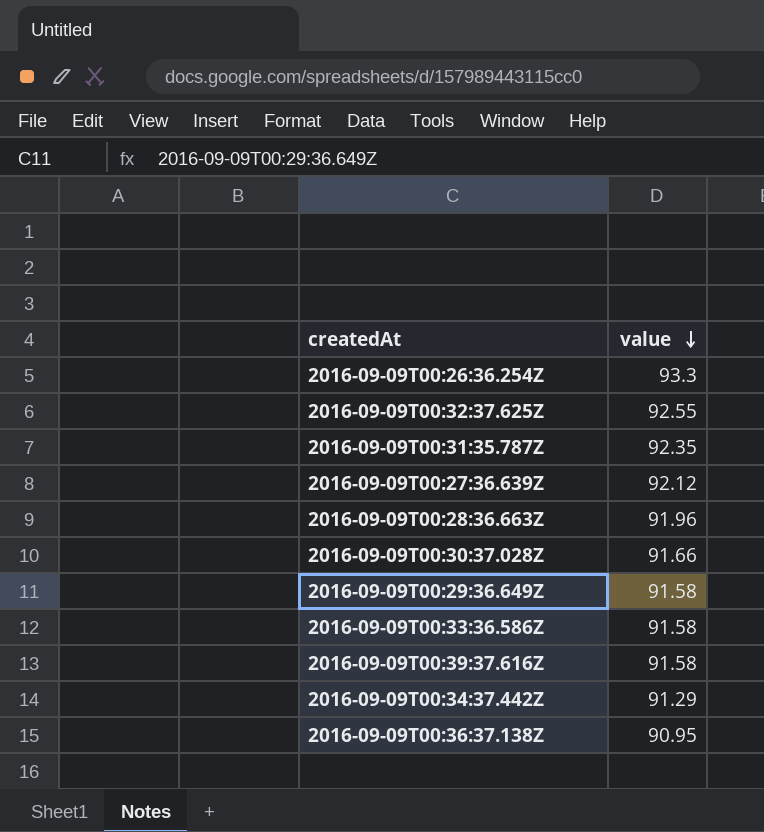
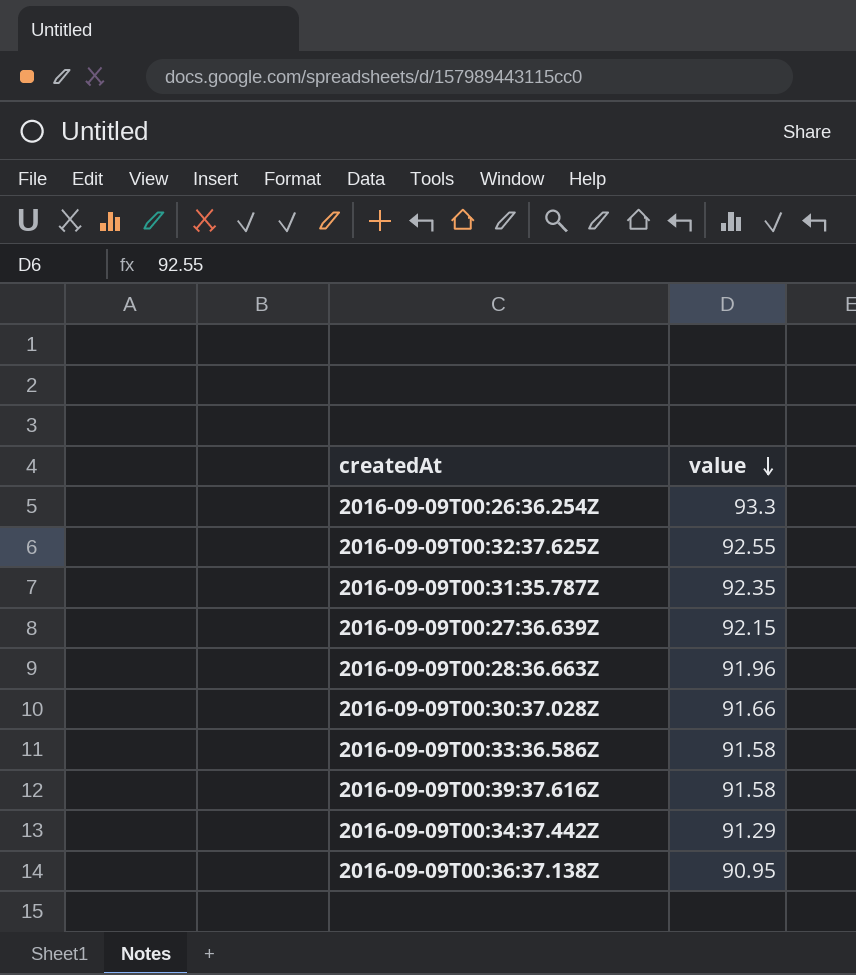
row 2016-09-09T00:29:36.649Z: 91.58 -> none
2016-09-09T00:27:36.639Z | value: 92.12 -> 92.15

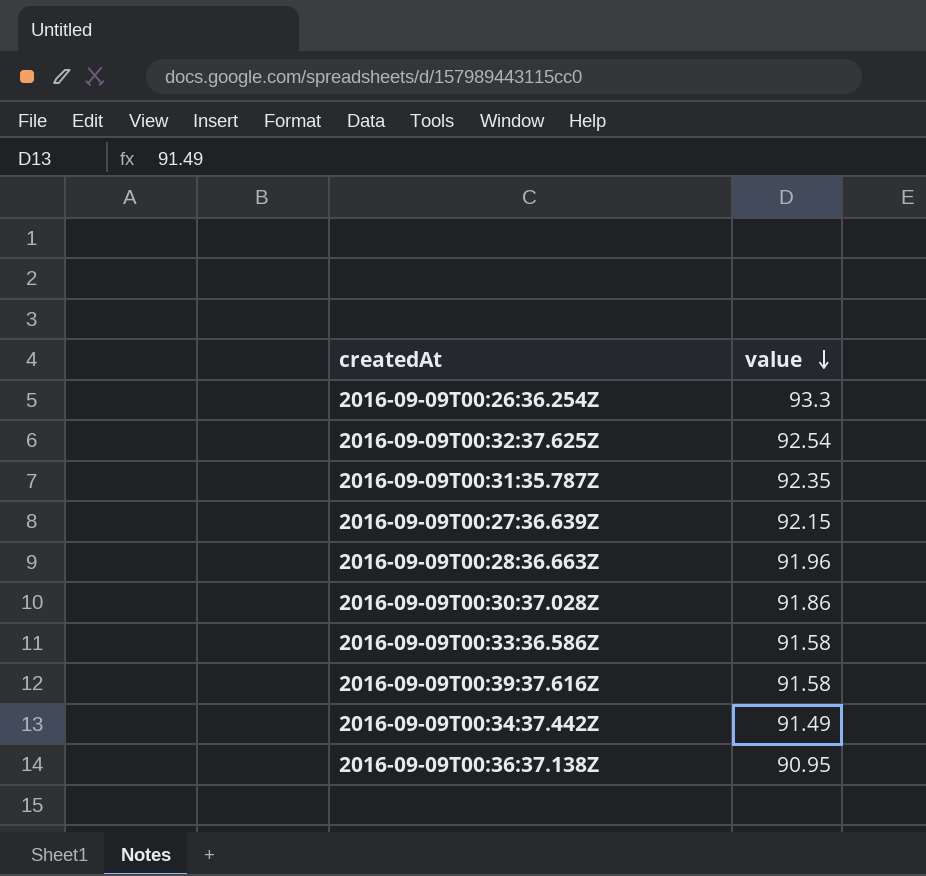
2016-09-09T00:32:37.625Z | value: 92.55 -> 92.54
2016-09-09T00:30:37.028Z | value: 91.66 -> 91.86
2016-09-09T00:34:37.442Z | value: 91.29 -> 91.49

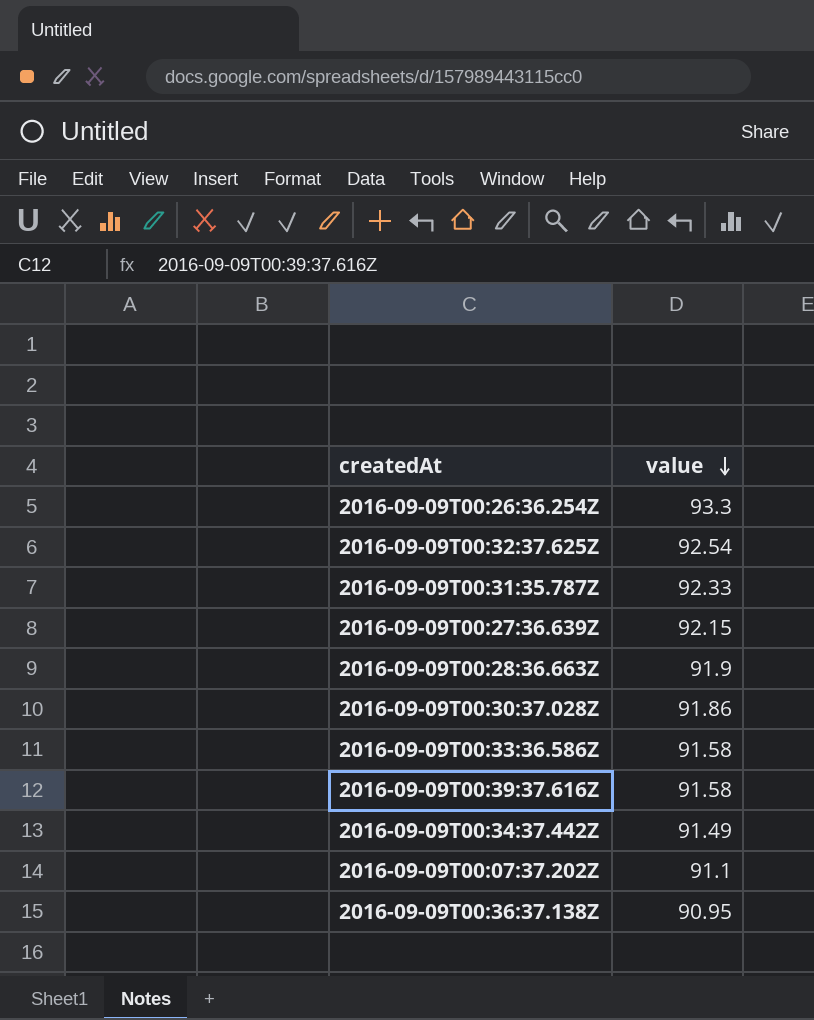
2016-09-09T00:31:35.787Z | value: 92.35 -> 92.33
2016-09-09T00:28:36.663Z | value: 91.96 -> 91.9
row 2016-09-09T00:07:37.202Z: none -> 91.1

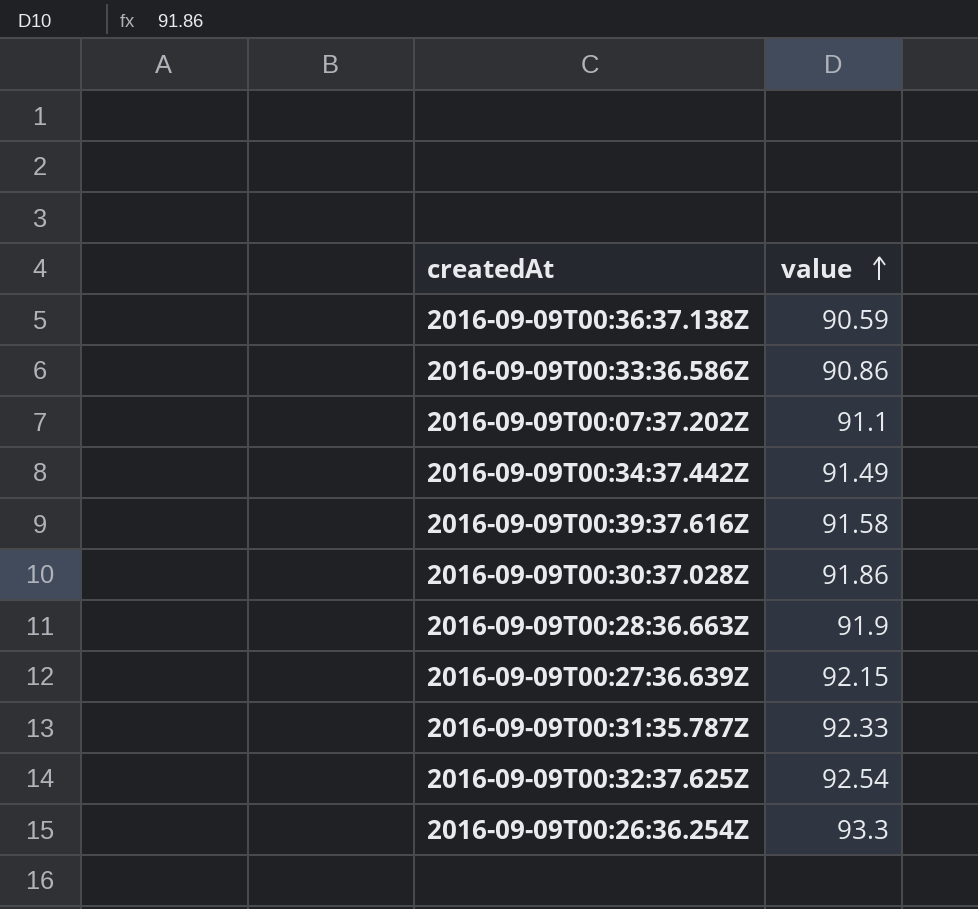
row order: value descending -> value ascending
2016-09-09T00:36:37.138Z | value: 90.95 -> 90.59
2016-09-09T00:33:36.586Z | value: 91.58 -> 90.86

